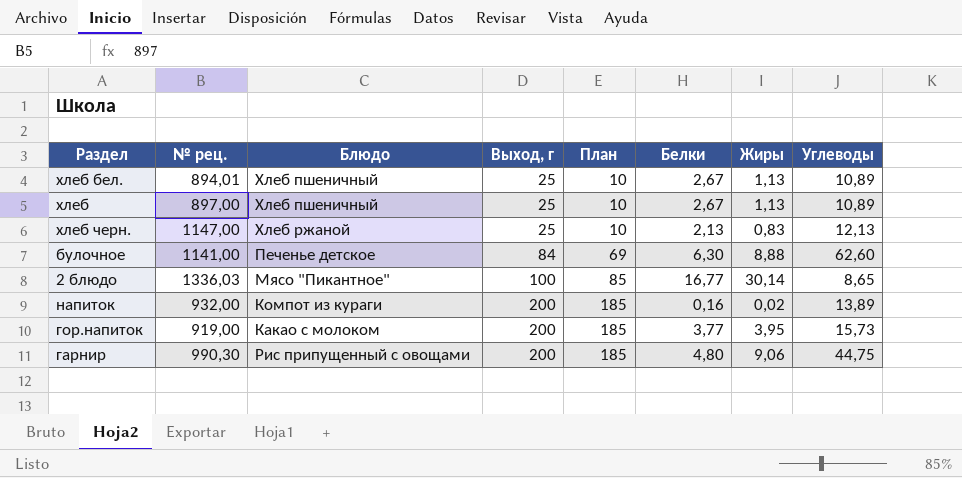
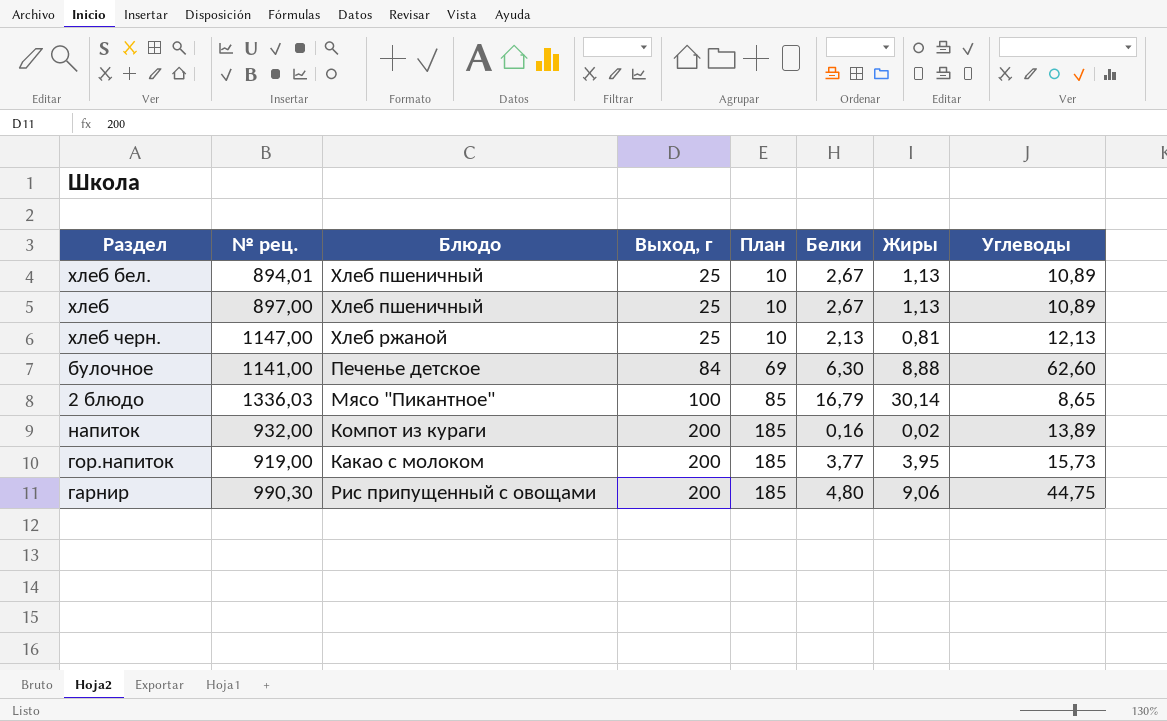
хлеб черн. | Жиры: 0,83 -> 0,81
2 блюдо | Белки: 16,77 -> 16,79

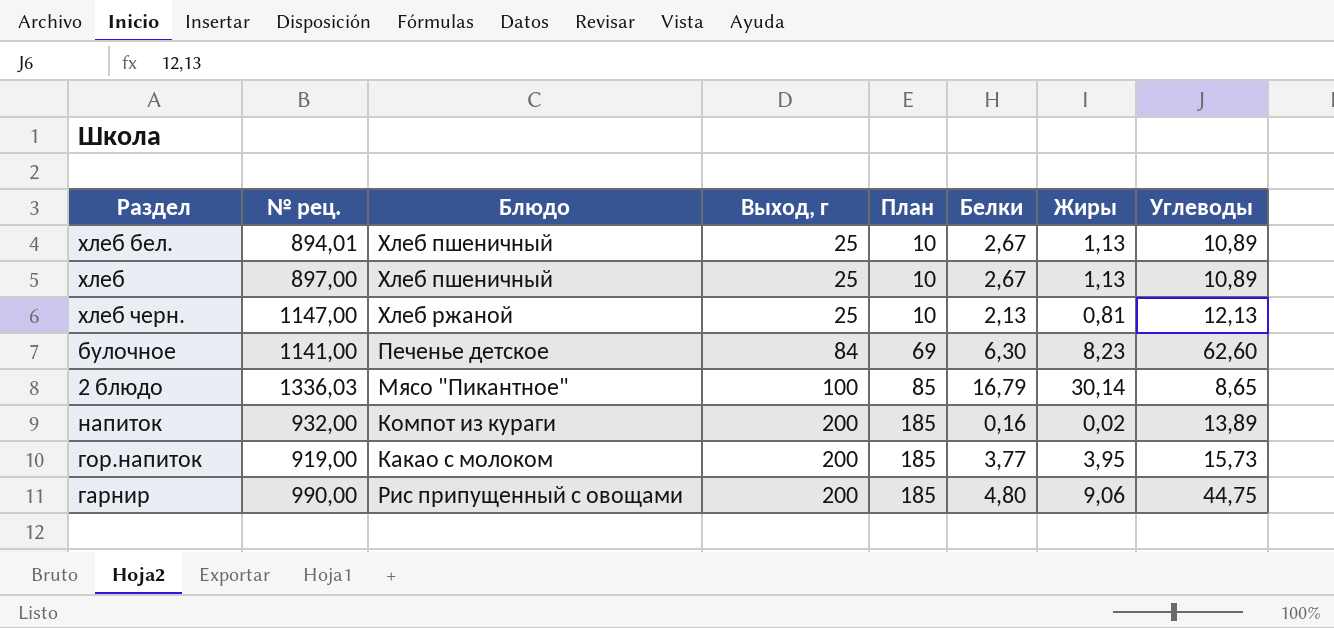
булочное | Жиры: 8,88 -> 8,23
гарнир | № рец.: 990,30 -> 990,00

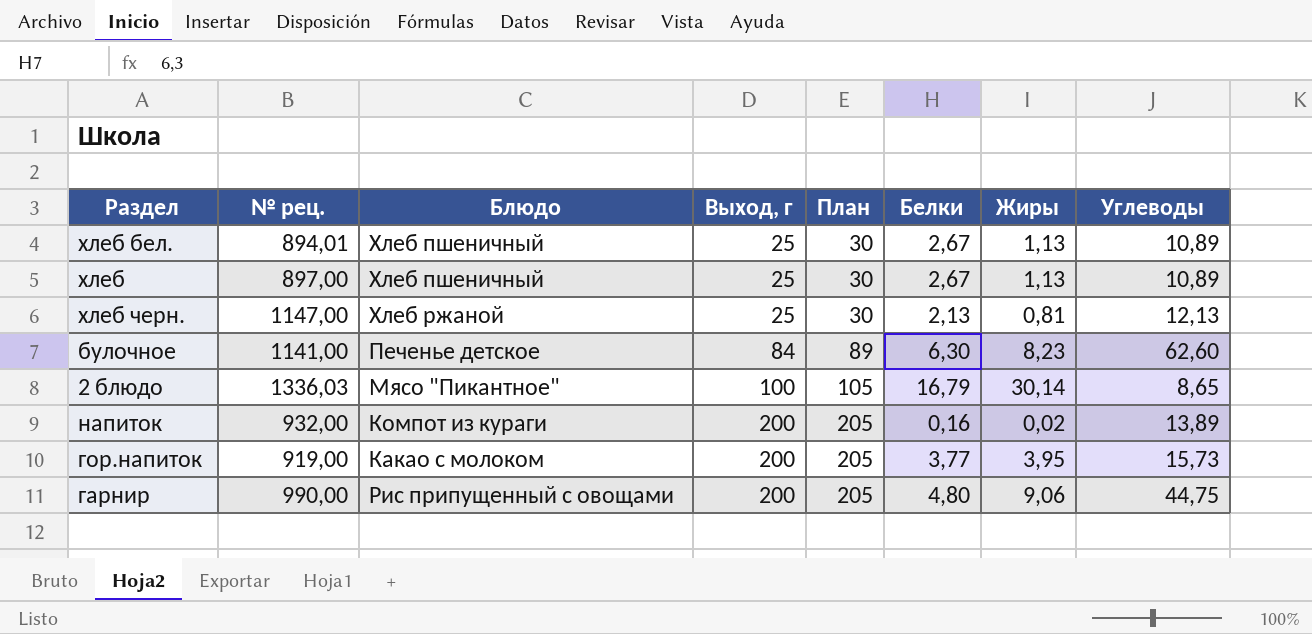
column План | formula: [Выход, г] - 15 -> [Выход, г] + 5

